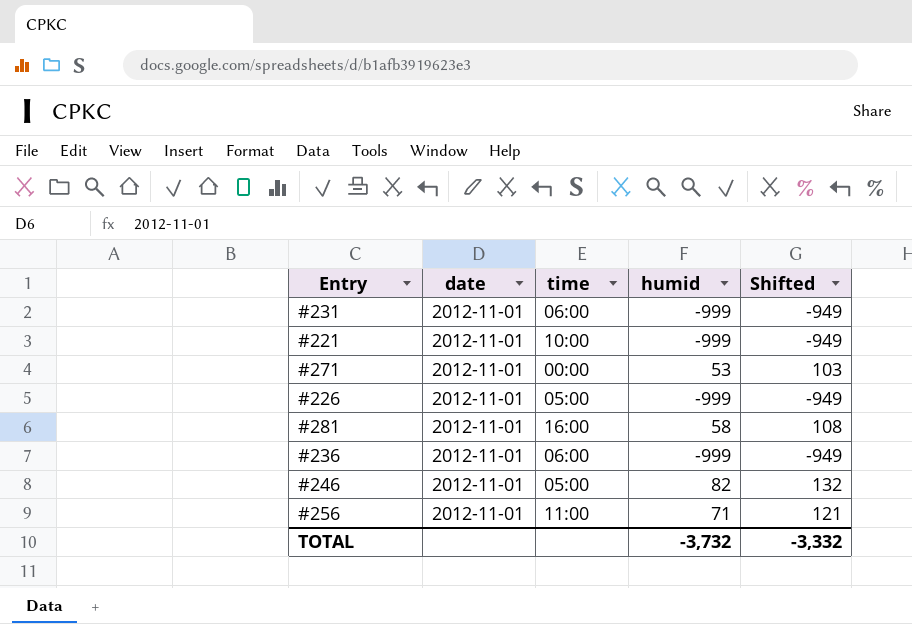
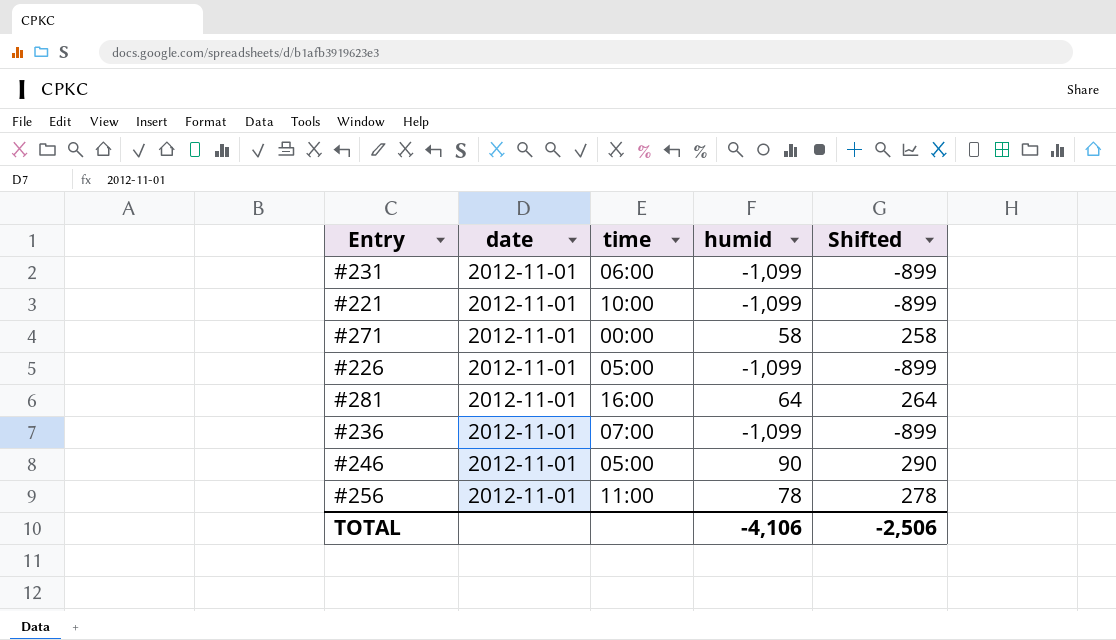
column Shifted | formula: [humid] + 50 -> [humid] + 200
#231 | humid: -999 -> -1,099
#221 | humid: -999 -> -1,099
#271 | humid: 53 -> 58
#226 | humid: -999 -> -1,099
#281 | humid: 58 -> 64
#236 | time: 06:00 -> 07:00
#236 | humid: -999 -> -1,099
#246 | humid: 82 -> 90
#256 | humid: 71 -> 78
TOTAL | humid: -3,732 -> -4,106
TOTAL | Shifted: -3,332 -> -2,506

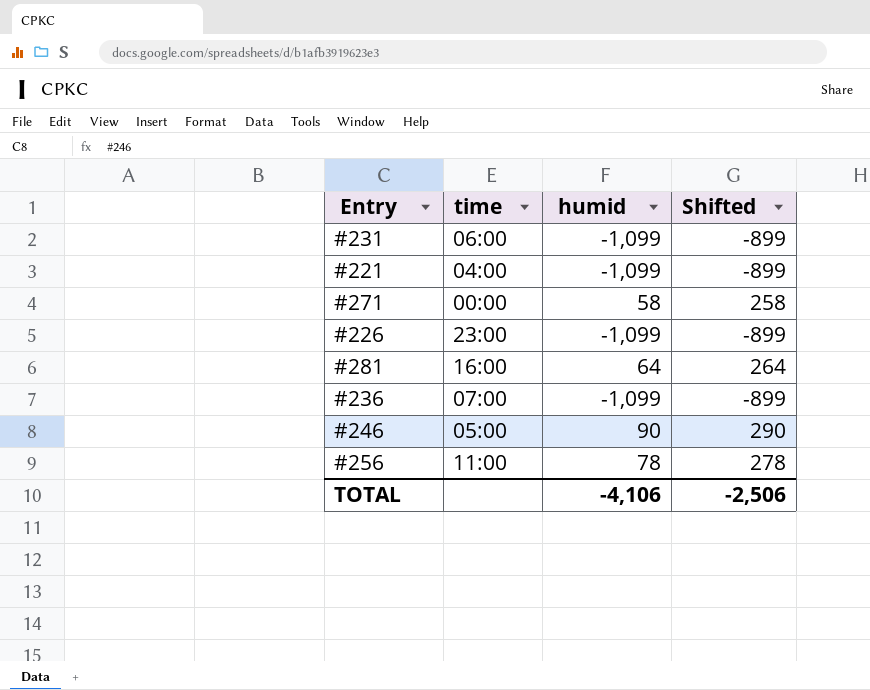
column date | position: 2 -> none
#221 | time: 10:00 -> 04:00
#226 | time: 05:00 -> 23:00

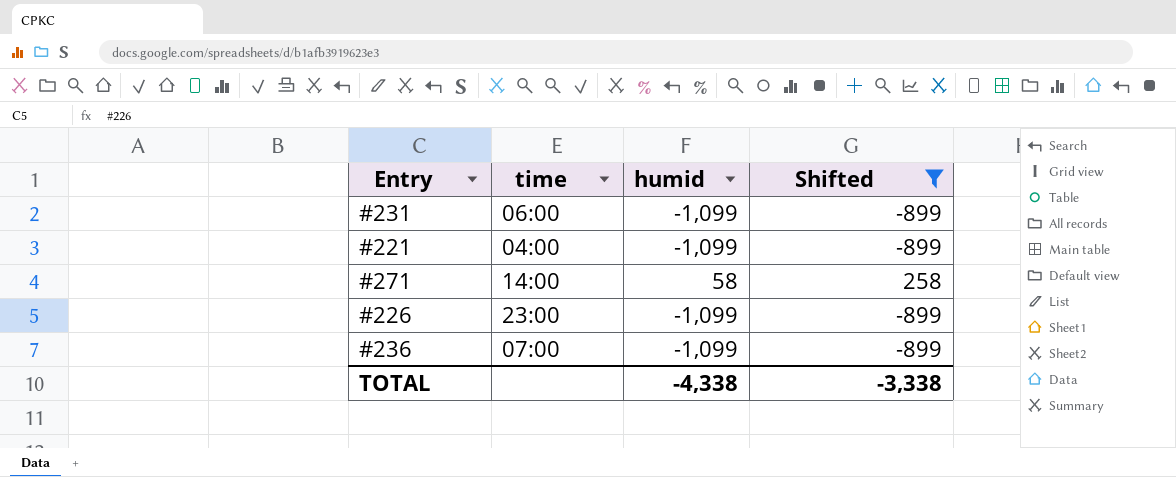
filter: none -> Shifted <= 258
#271 | time: 00:00 -> 14:00
TOTAL | humid: -4,106 -> -4,338
TOTAL | Shifted: -2,506 -> -3,338

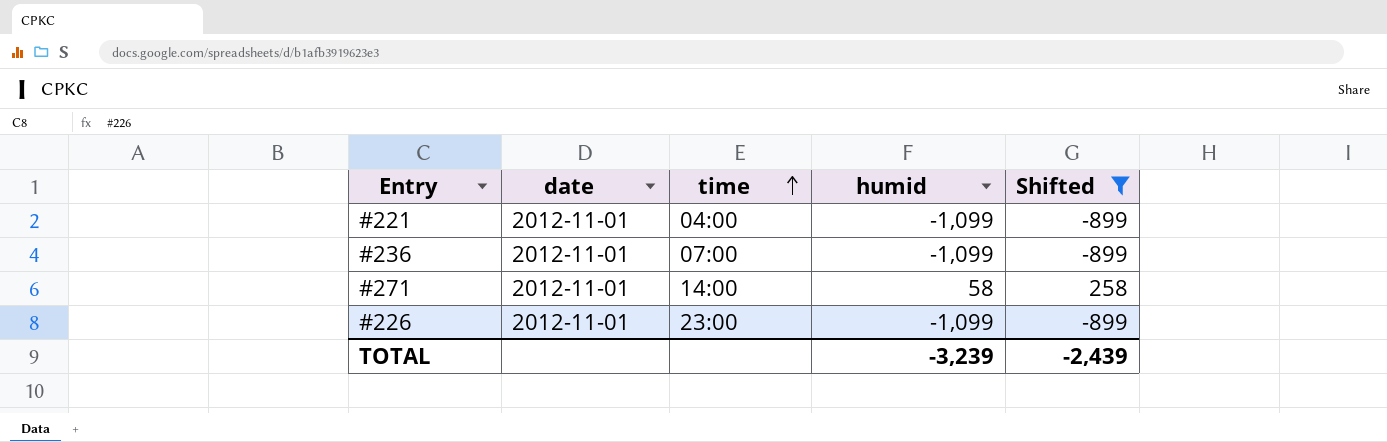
row order: none -> time ascending
column date | position: none -> 2
row #231: 06:00 | -1,099 | -899 -> none
TOTAL | humid: -4,338 -> -3,239
TOTAL | Shifted: -3,338 -> -2,439

